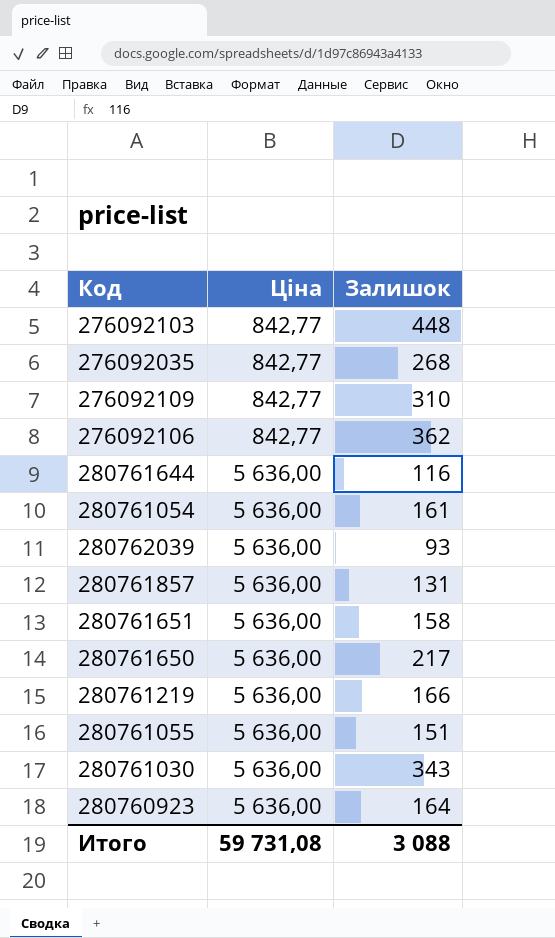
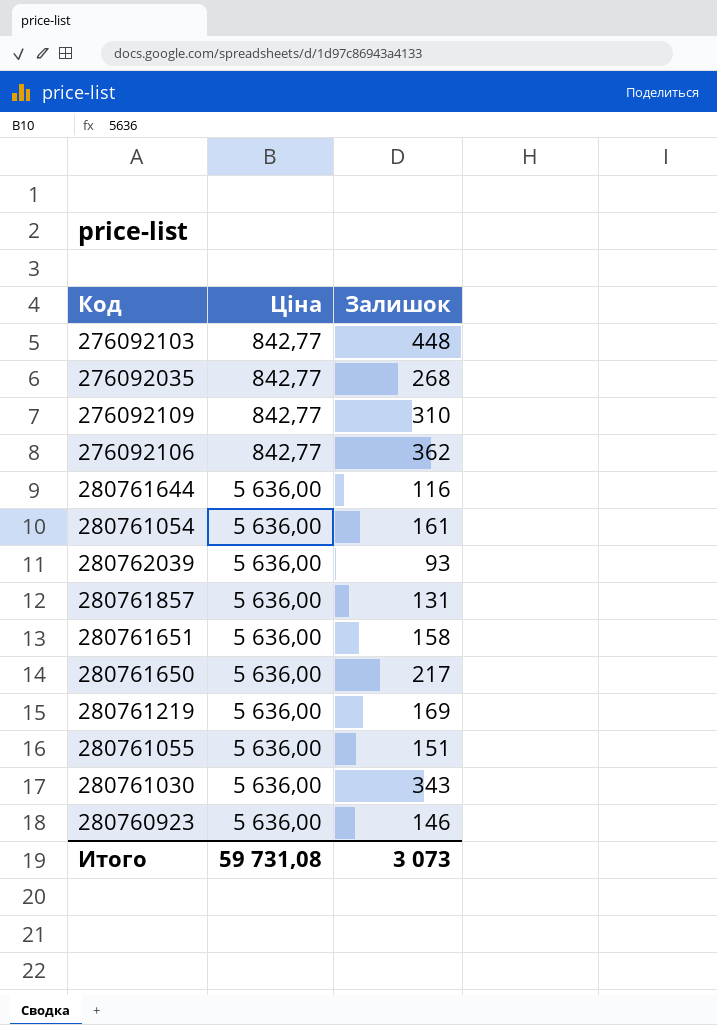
280761219 | Залишок: 166 -> 169
280760923 | Залишок: 164 -> 146
Итого | Залишок: 3 088 -> 3 073

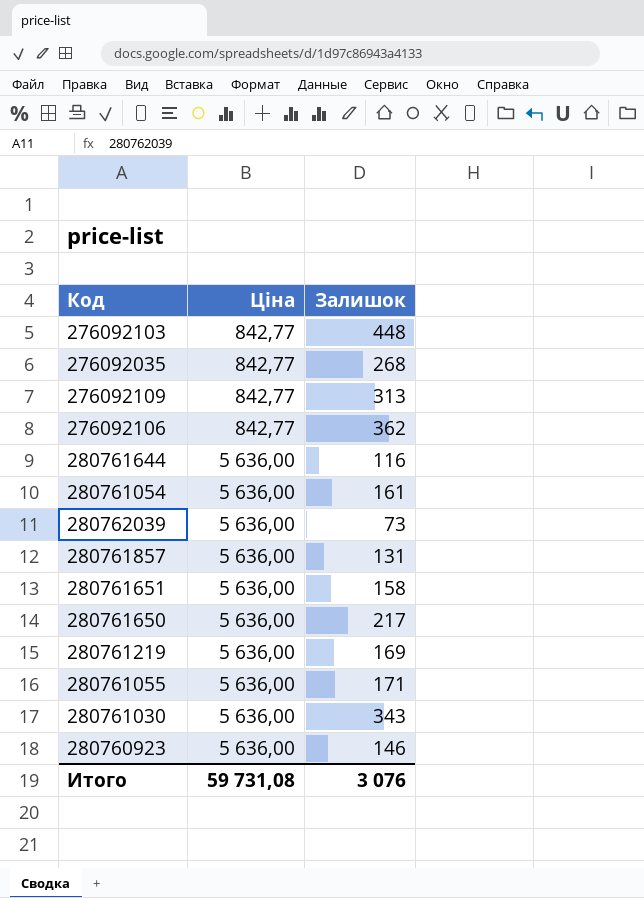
276092109 | Залишок: 310 -> 313
280762039 | Залишок: 93 -> 73
280761055 | Залишок: 151 -> 171
Итого | Залишок: 3 073 -> 3 076

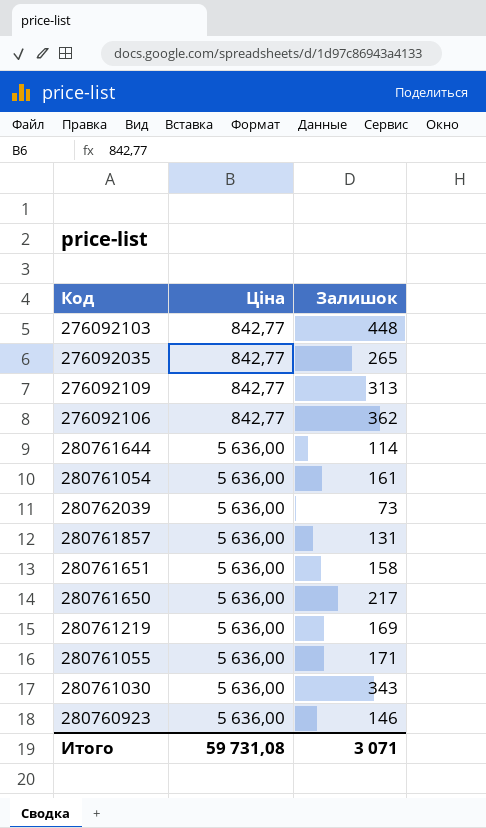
276092035 | Залишок: 268 -> 265
280761644 | Залишок: 116 -> 114
Итого | Залишок: 3 076 -> 3 071

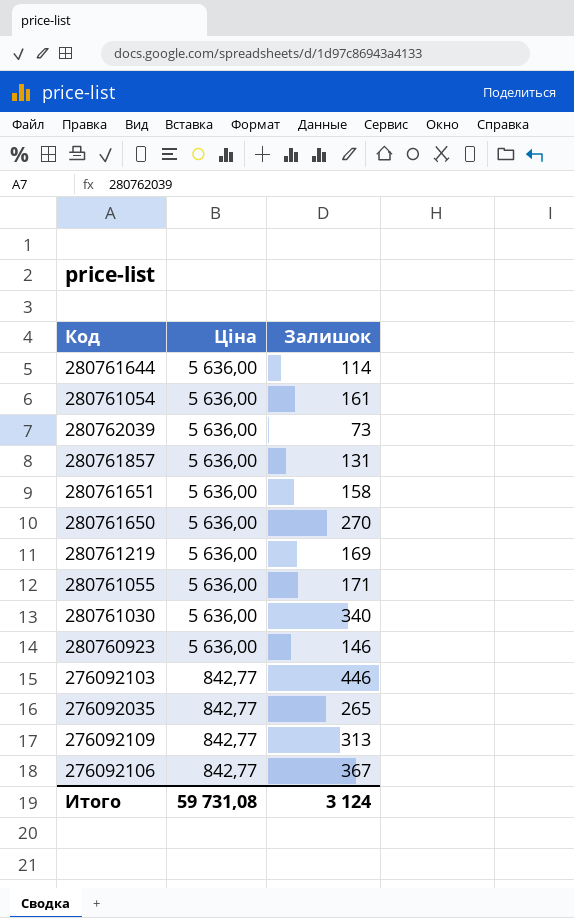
row order: Ціна ascending -> Ціна descending
280761650 | Залишок: 217 -> 270
280761030 | Залишок: 343 -> 340
276092103 | Залишок: 448 -> 446
276092106 | Залишок: 362 -> 367
Итого | Залишок: 3 071 -> 3 124

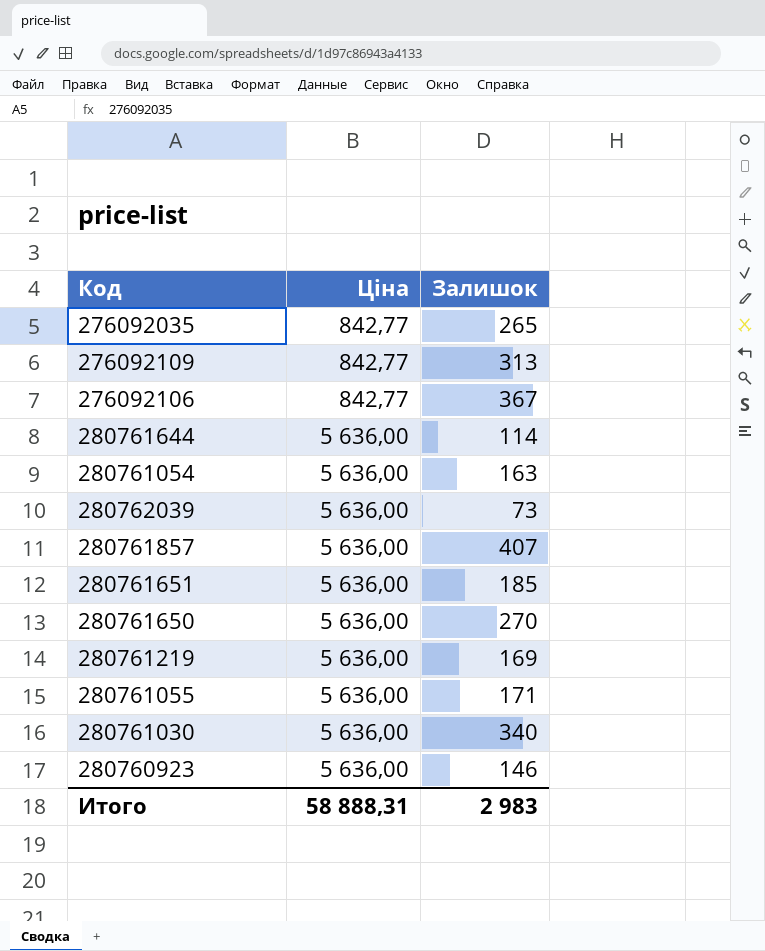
row order: Ціна descending -> Ціна ascending
row 276092103: 842,77 | 446 -> none
280761054 | Залишок: 161 -> 163
280761857 | Залишок: 131 -> 407
280761651 | Залишок: 158 -> 185
Итого | Ціна: 59 731,08 -> 58 888,31
Итого | Залишок: 3 124 -> 2 983

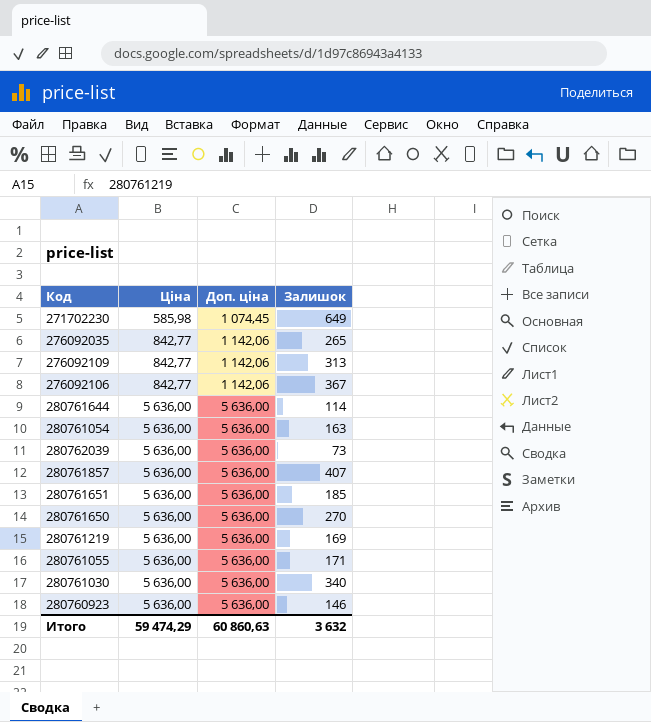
column Доп. ціна | position: none -> 3
row 271702230: none -> 585,98 | 1 074,45 | 649
Итого | Ціна: 58 888,31 -> 59 474,29
Итого | Залишок: 2 983 -> 3 632

